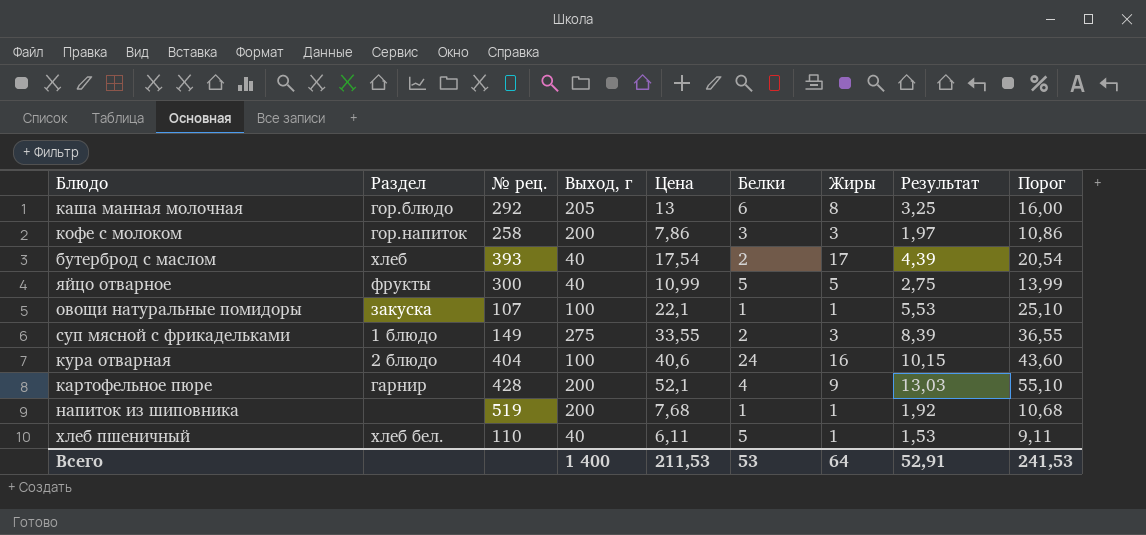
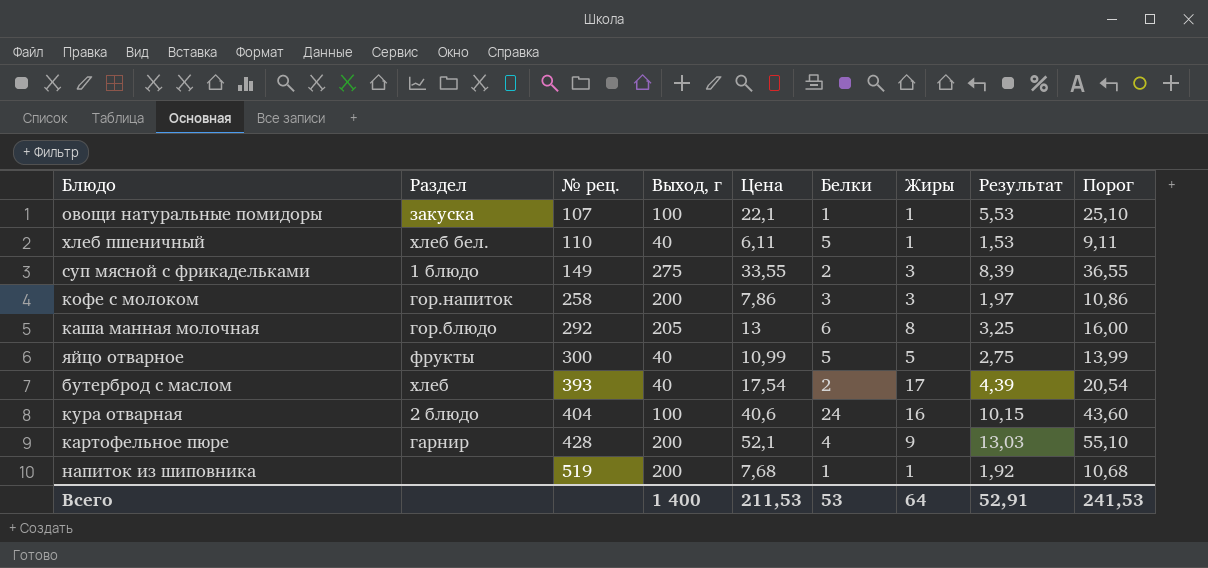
row order: none -> № рец. ascending

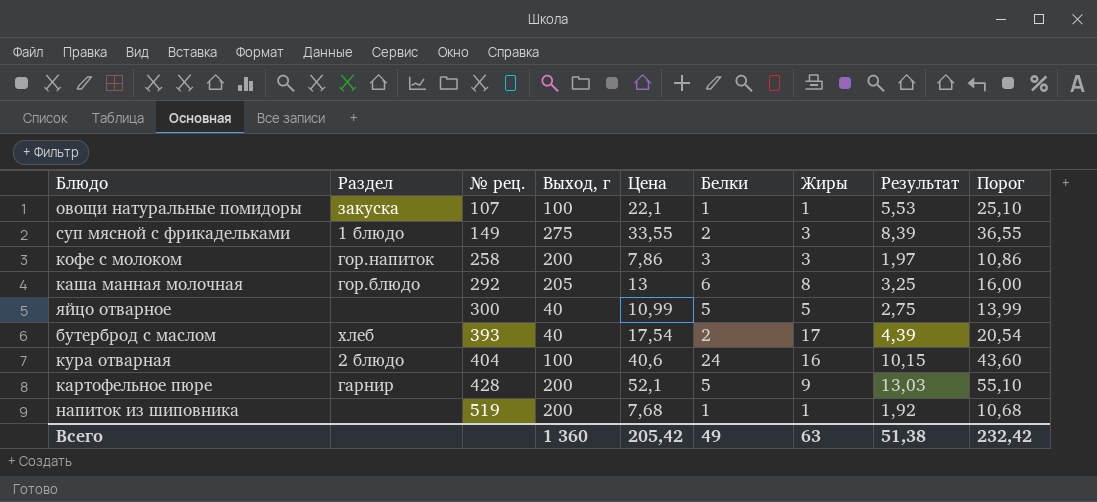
row хлеб пшеничный: хлеб бел. | 110 | 40 | 6,11 | 5 | 1 | 1,53 | 9,11 -> none
яйцо отварное | Раздел: фрукты -> none
картофельное пюре | Белки: 4 -> 5
Всего | Выход, г: 1 400 -> 1 360
Всего | Цена: 211,53 -> 205,42
Всего | Белки: 53 -> 49
Всего | Жиры: 64 -> 63
Всего | Результат: 52,91 -> 51,38
Всего | Порог: 241,53 -> 232,42

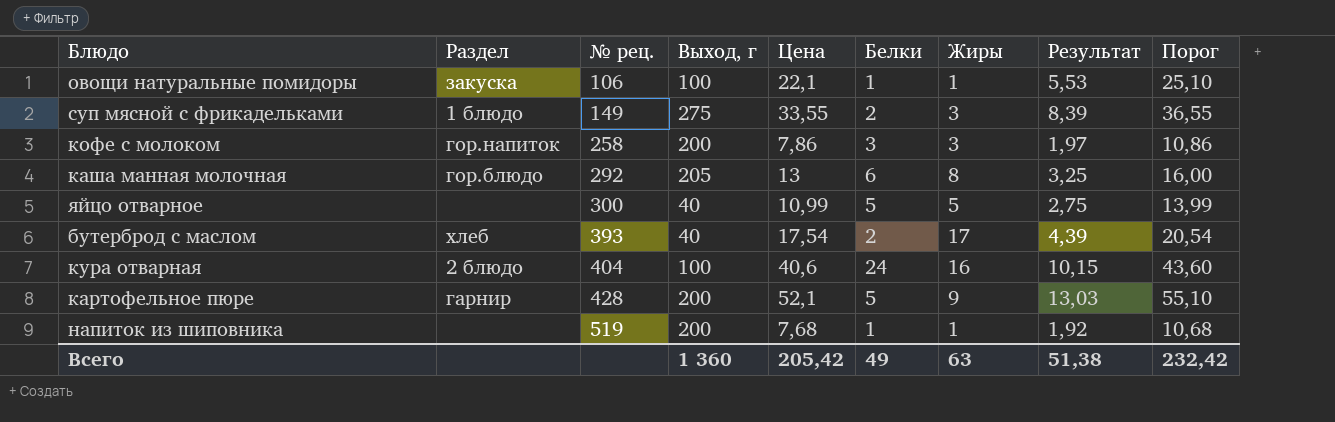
овощи натуральные помидоры | № рец.: 107 -> 106

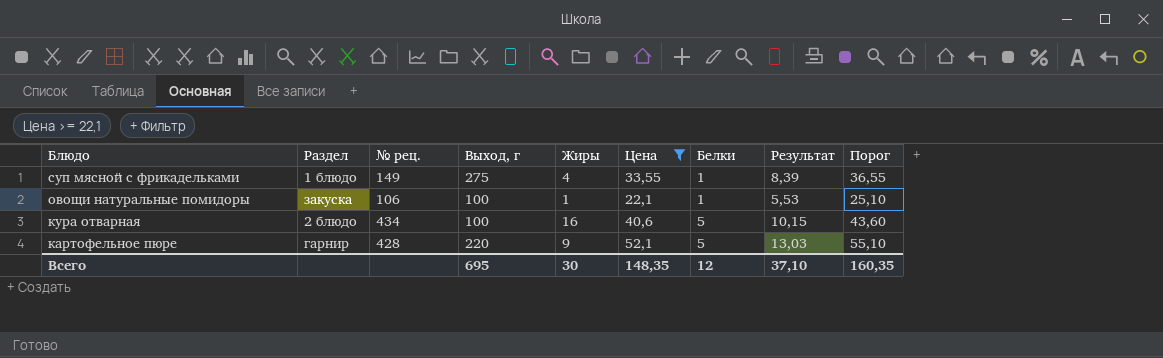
filter: none -> Цена >= 22,1
row order: № рец. ascending -> Блюдо descending
column Жиры | position: 7 -> 5
суп мясной с фрикадельками | Жиры: 3 -> 4
суп мясной с фрикадельками | Белки: 2 -> 1
кура отварная | № рец.: 404 -> 434
кура отварная | Белки: 24 -> 5
картофельное пюре | Выход, г: 200 -> 220
Всего | Выход, г: 1 360 -> 695
Всего | Жиры: 63 -> 30
Всего | Цена: 205,42 -> 148,35
Всего | Белки: 49 -> 12
Всего | Результат: 51,38 -> 37,10
Всего | Порог: 232,42 -> 160,35

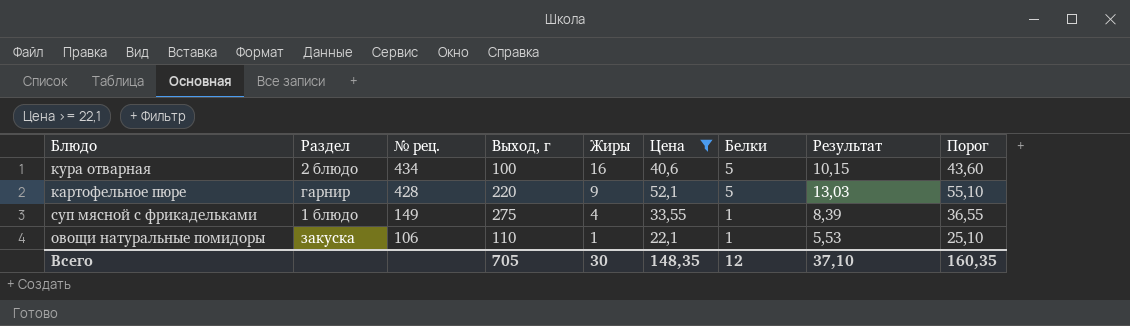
row order: Блюдо descending -> № рец. descending
овощи натуральные помидоры | Выход, г: 100 -> 110
Всего | Выход, г: 695 -> 705

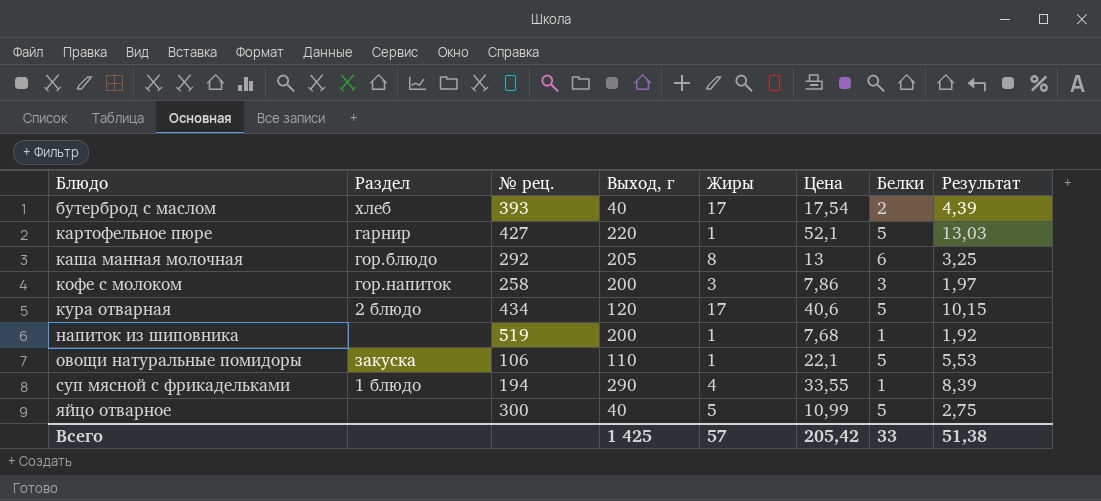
filter: Цена >= 22,1 -> none
row order: № рец. descending -> Блюдо ascending
column Порог | formula: [Цена] + 3 -> none
картофельное пюре | № рец.: 428 -> 427
картофельное пюре | Жиры: 9 -> 1
кура отварная | Выход, г: 100 -> 120
кура отварная | Жиры: 16 -> 17
овощи натуральные помидоры | Белки: 1 -> 5
суп мясной с фрикадельками | № рец.: 149 -> 194
суп мясной с фрикадельками | Выход, г: 275 -> 290
Всего | Выход, г: 705 -> 1 425
Всего | Жиры: 30 -> 57
Всего | Цена: 148,35 -> 205,42
Всего | Белки: 12 -> 33
Всего | Результат: 37,10 -> 51,38

